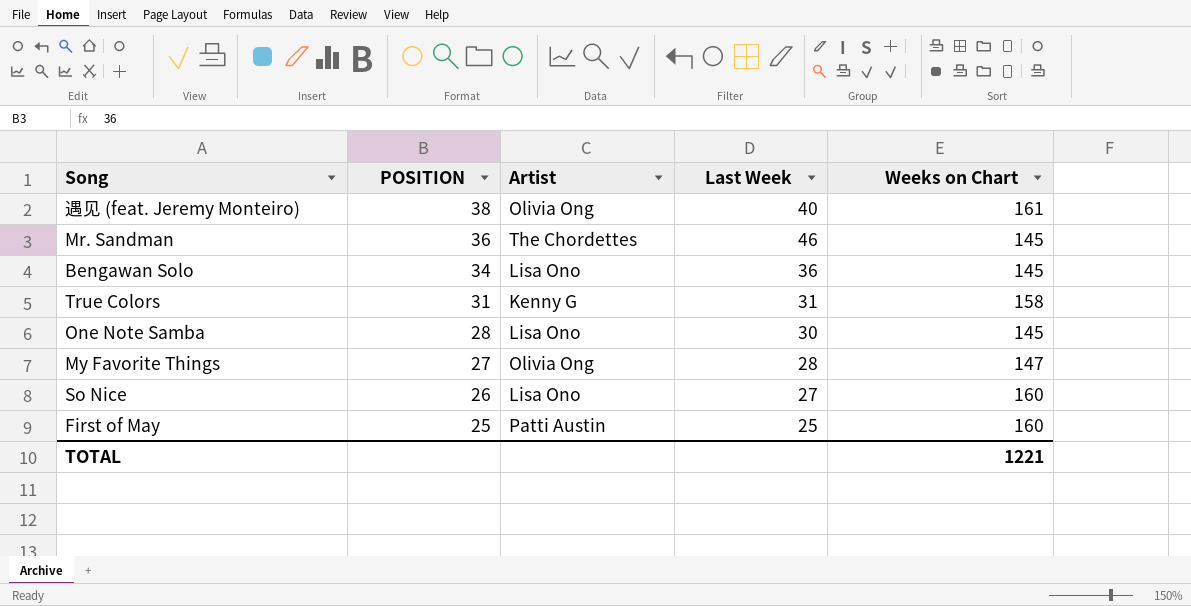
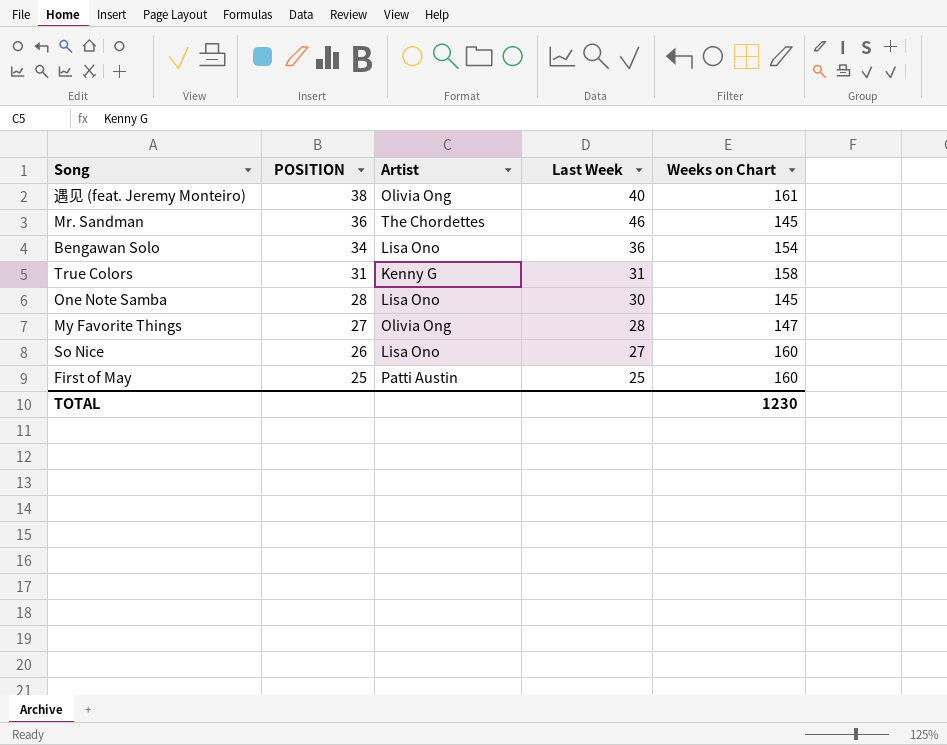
Bengawan Solo | Weeks on Chart: 145 -> 154
TOTAL | Weeks on Chart: 1221 -> 1230

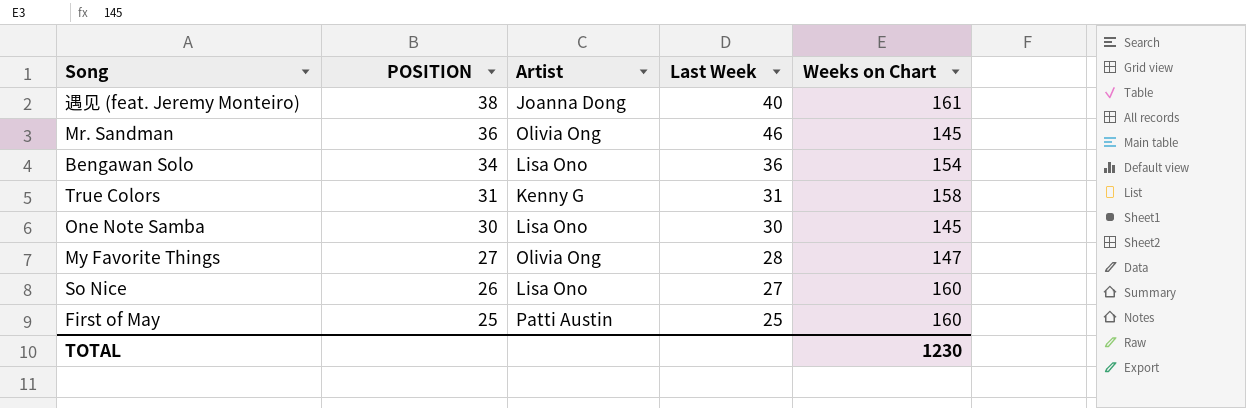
遇见 (feat. Jeremy Monteiro) | Artist: Olivia Ong -> Joanna Dong
Mr. Sandman | Artist: The Chordettes -> Olivia Ong
One Note Samba | POSITION: 28 -> 30

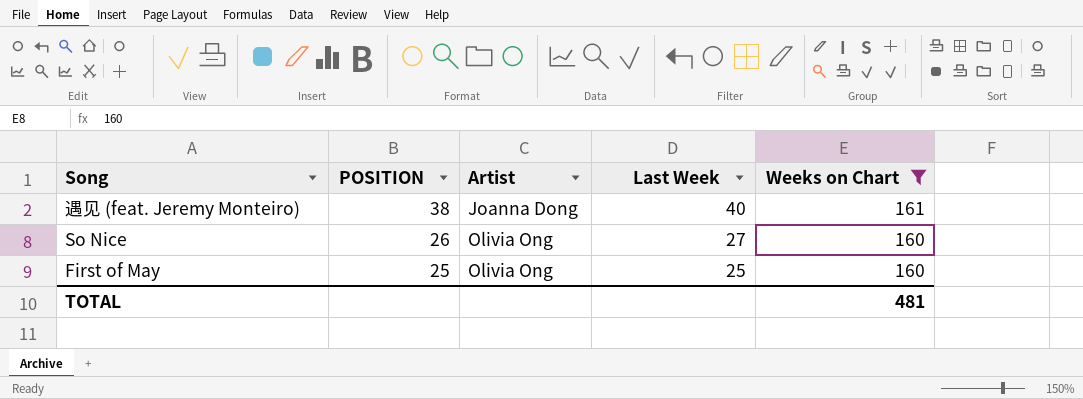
filter: none -> Weeks on Chart >= 160
So Nice | Artist: Lisa Ono -> Olivia Ong
First of May | Artist: Patti Austin -> Olivia Ong
TOTAL | Weeks on Chart: 1230 -> 481

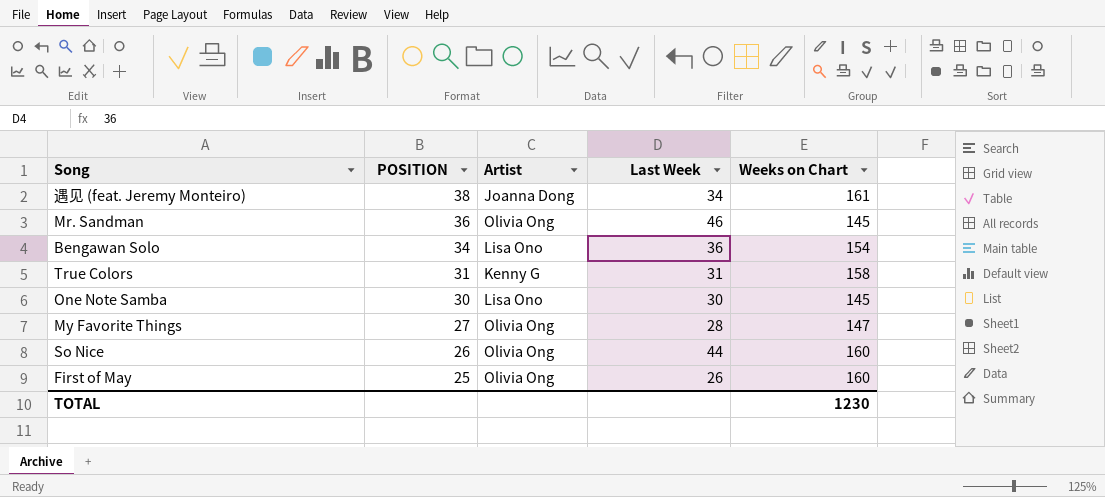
filter: Weeks on Chart >= 160 -> none
遇见 (feat. Jeremy Monteiro) | Last Week: 40 -> 34
So Nice | Last Week: 27 -> 44
First of May | Last Week: 25 -> 26
TOTAL | Weeks on Chart: 481 -> 1230

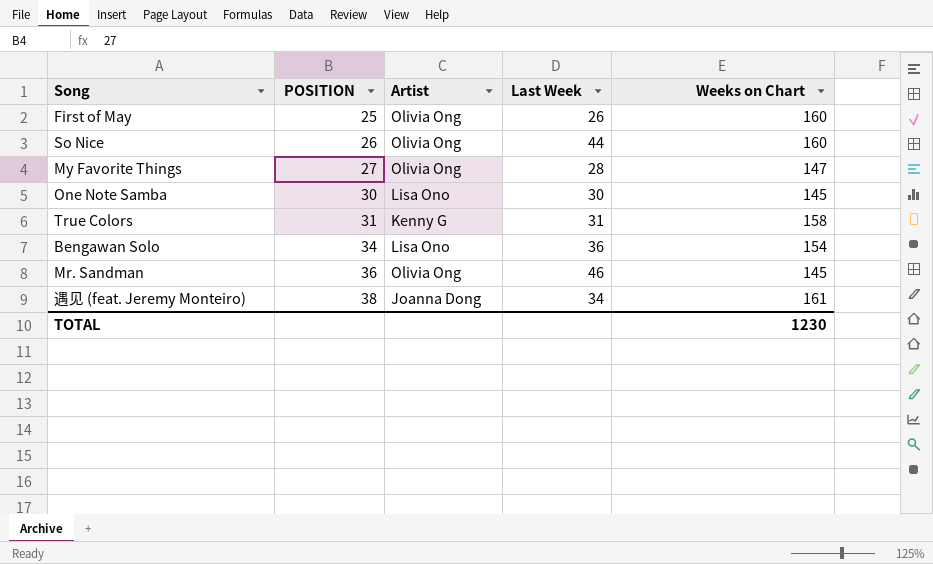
row order: POSITION descending -> POSITION ascending

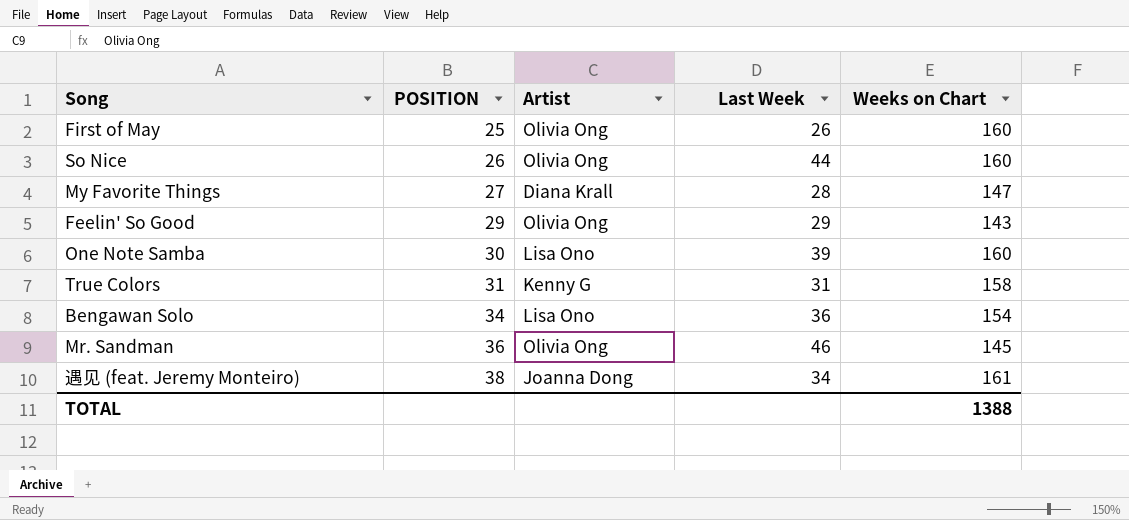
My Favorite Things | Artist: Olivia Ong -> Diana Krall
row Feelin' So Good: none -> 29 | Olivia Ong | 29 | 143
One Note Samba | Last Week: 30 -> 39
One Note Samba | Weeks on Chart: 145 -> 160
TOTAL | Weeks on Chart: 1230 -> 1388

